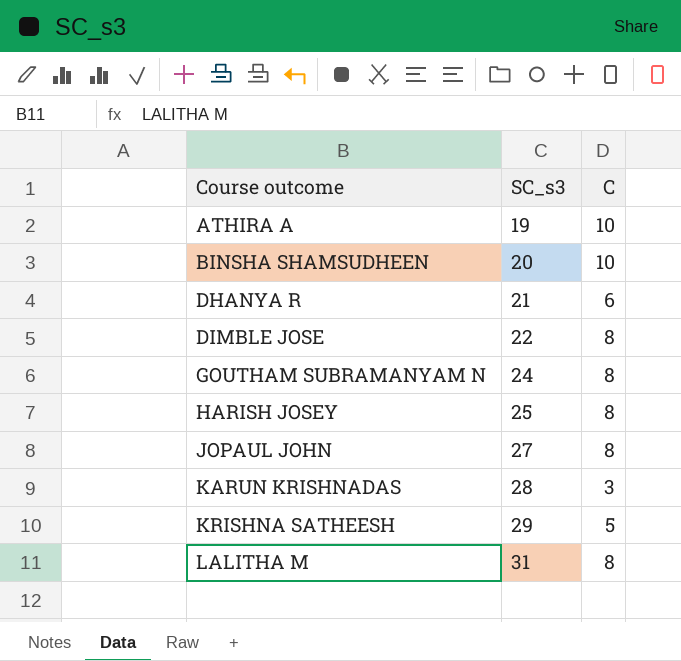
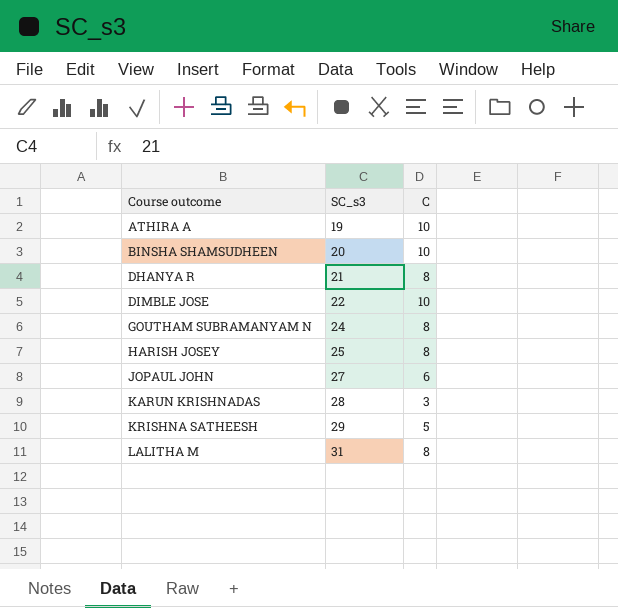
DHANYA R | C: 6 -> 8
DIMBLE JOSE | C: 8 -> 10
JOPAUL JOHN | C: 8 -> 6

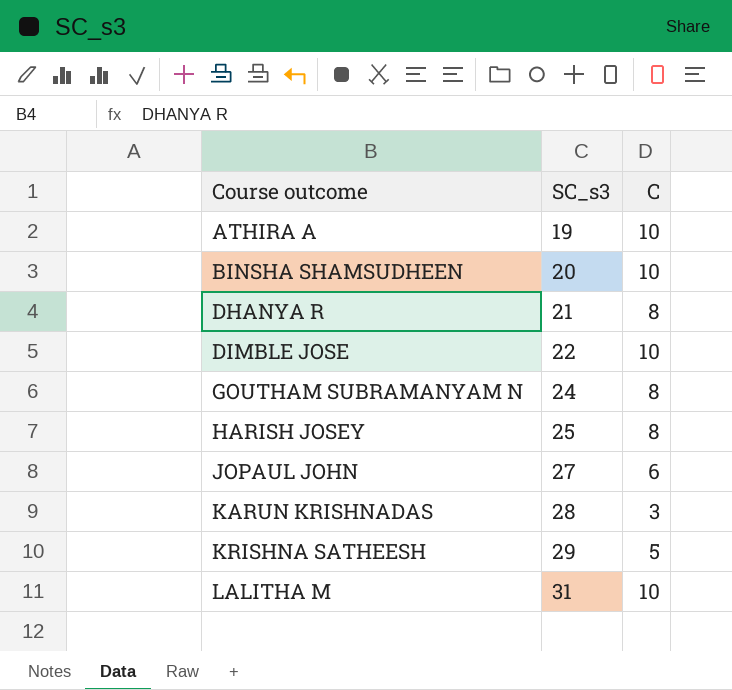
LALITHA M | C: 8 -> 10

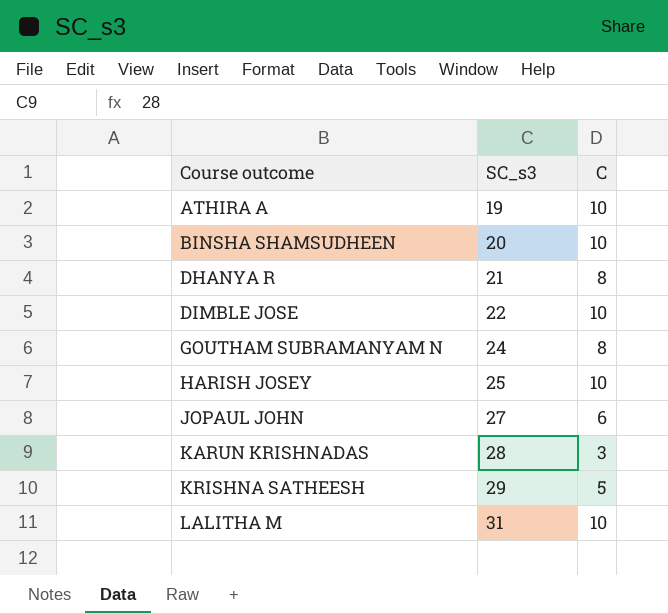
HARISH JOSEY | C: 8 -> 10

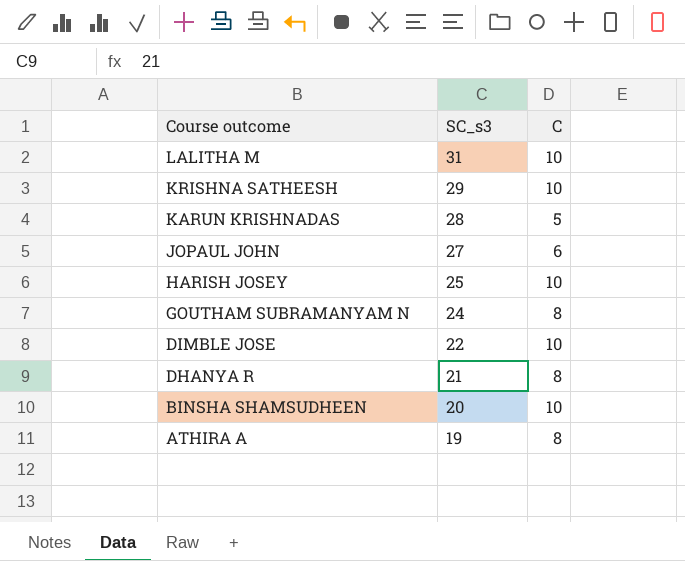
row order: Course outcome ascending -> Course outcome descending
KRISHNA SATHEESH | C: 5 -> 10
KARUN KRISHNADAS | C: 3 -> 5
ATHIRA A | C: 10 -> 8

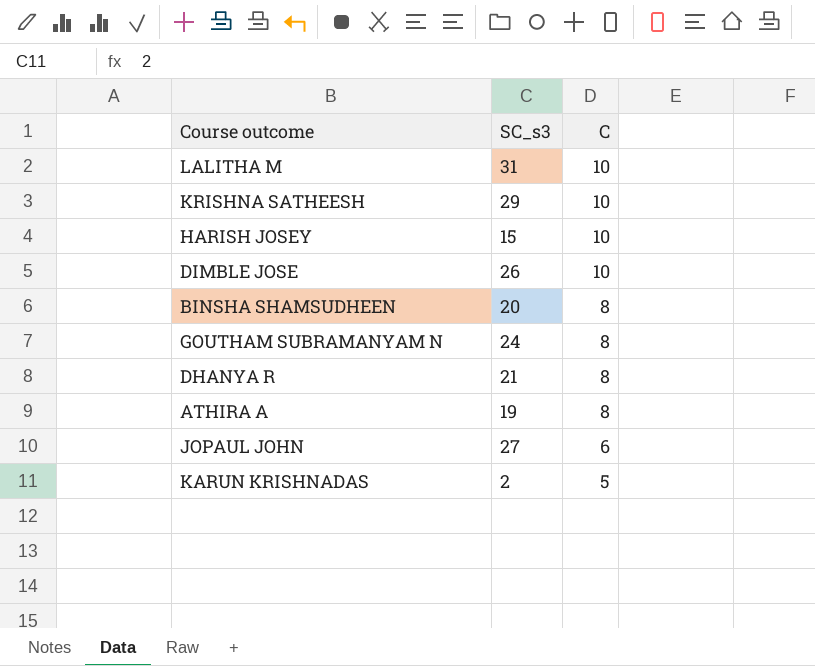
row order: Course outcome descending -> C descending
HARISH JOSEY | SC_s3: 25 -> 15
DIMBLE JOSE | SC_s3: 22 -> 26
BINSHA SHAMSUDHEEN | C: 10 -> 8
KARUN KRISHNADAS | SC_s3: 28 -> 2

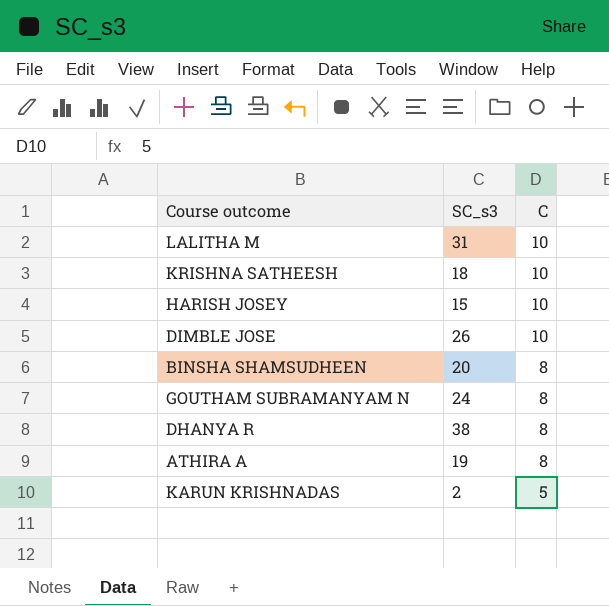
row JOPAUL JOHN: 27 | 6 -> none
KRISHNA SATHEESH | SC_s3: 29 -> 18
DHANYA R | SC_s3: 21 -> 38

